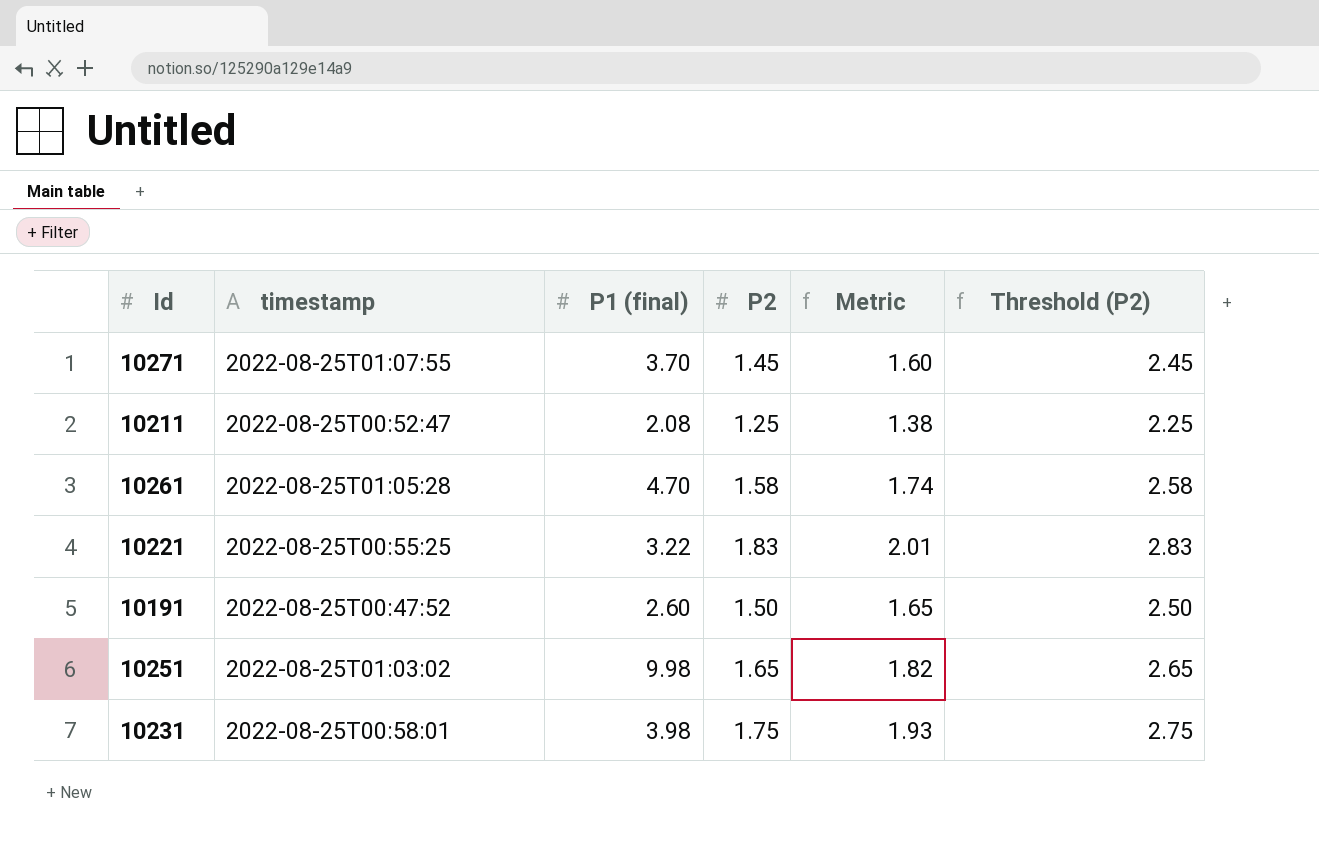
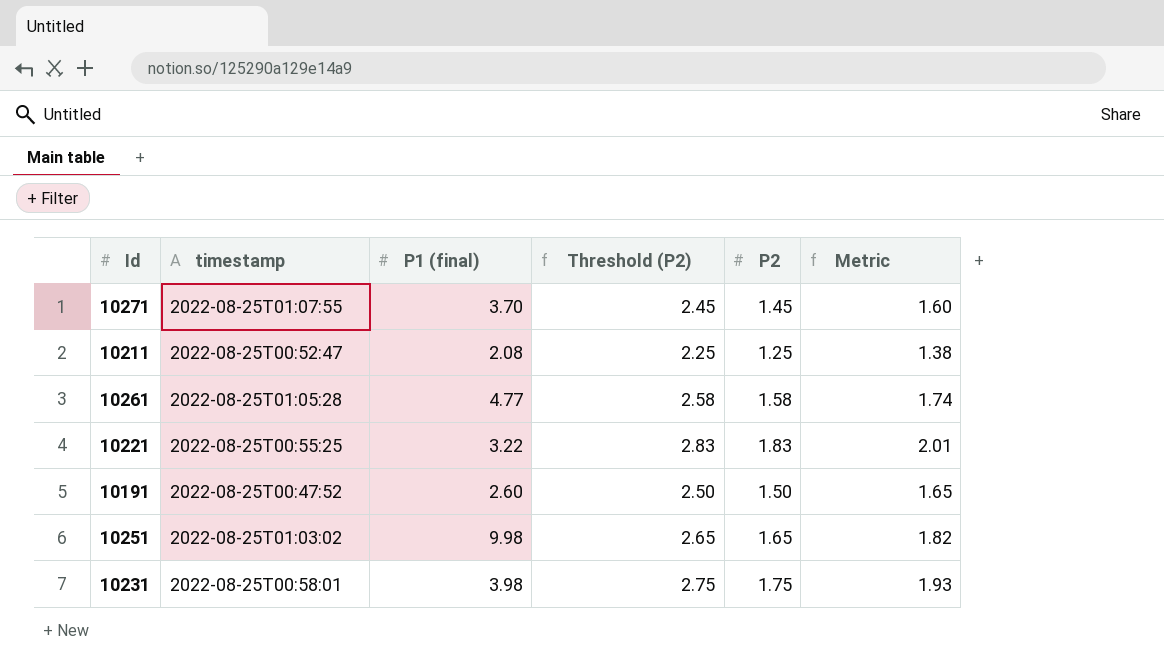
column Threshold (P2) | position: 6 -> 4
10261 | P1 (final): 4.70 -> 4.77

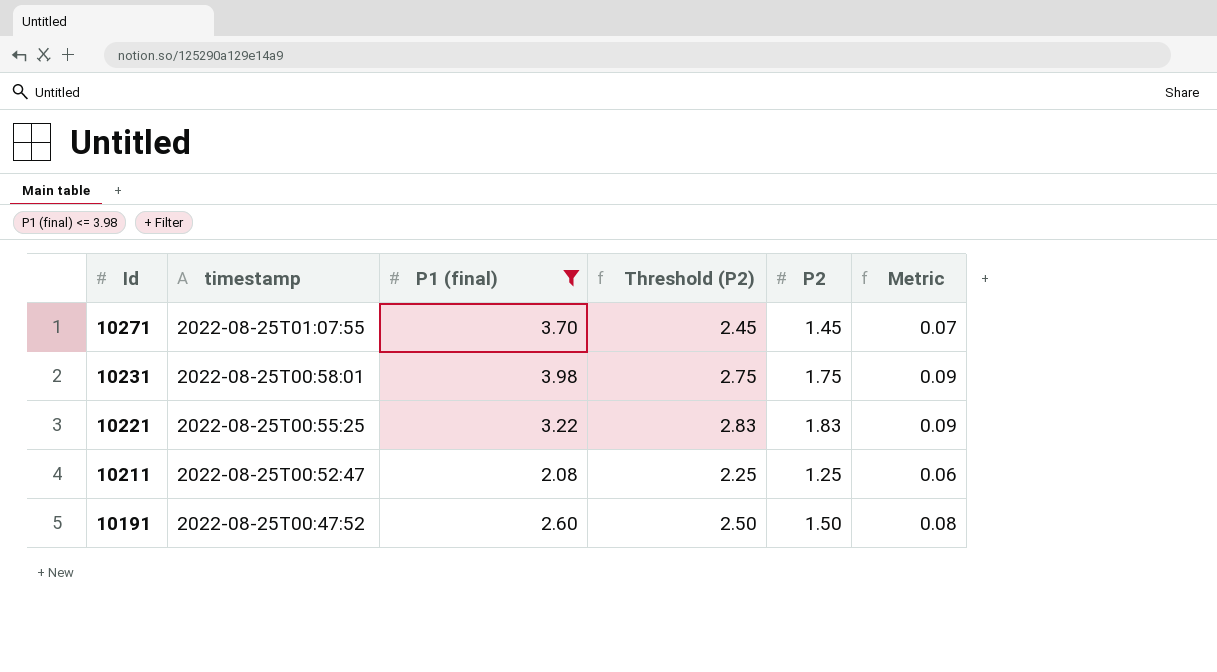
filter: none -> P1 (final) <= 3.98
row order: none -> Id descending
column Metric | formula: [P2] * 1.1 -> [P2] * 0.05

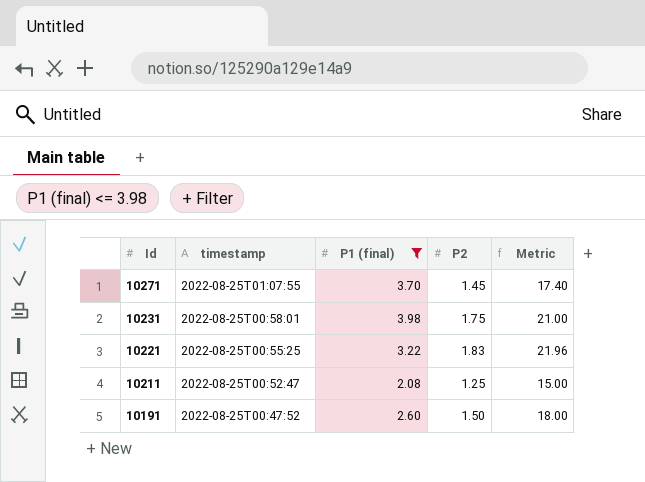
column Threshold (P2) | formula: [P2] + 1 -> none
column Metric | formula: [P2] * 0.05 -> [P2] * 12

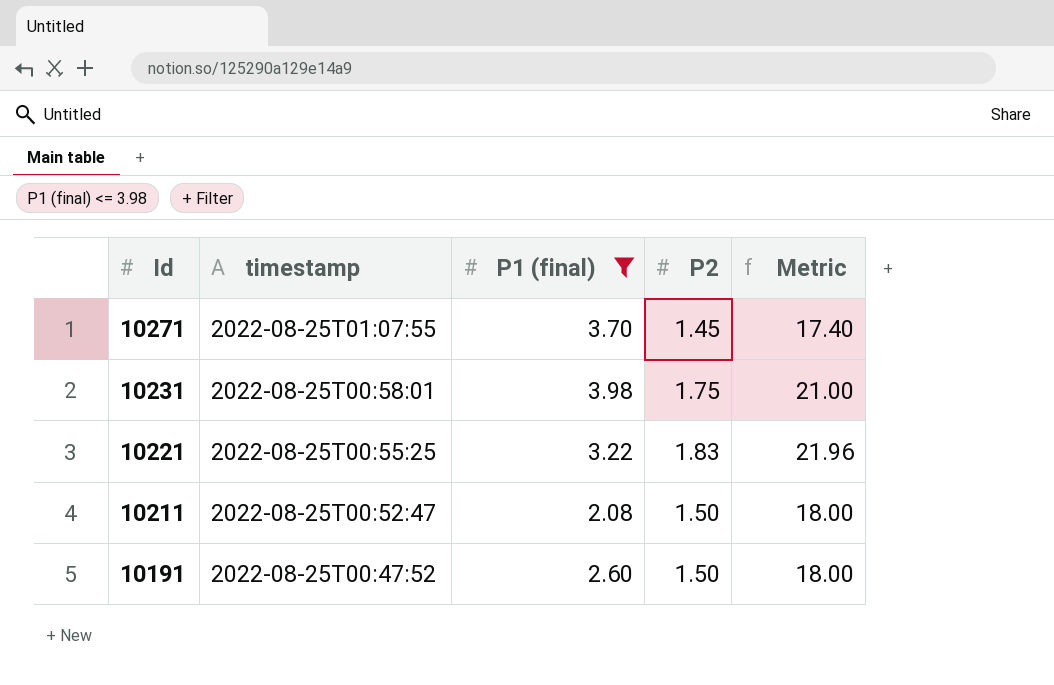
10211 | P2: 1.25 -> 1.50
10211 | Metric: 15.00 -> 18.00

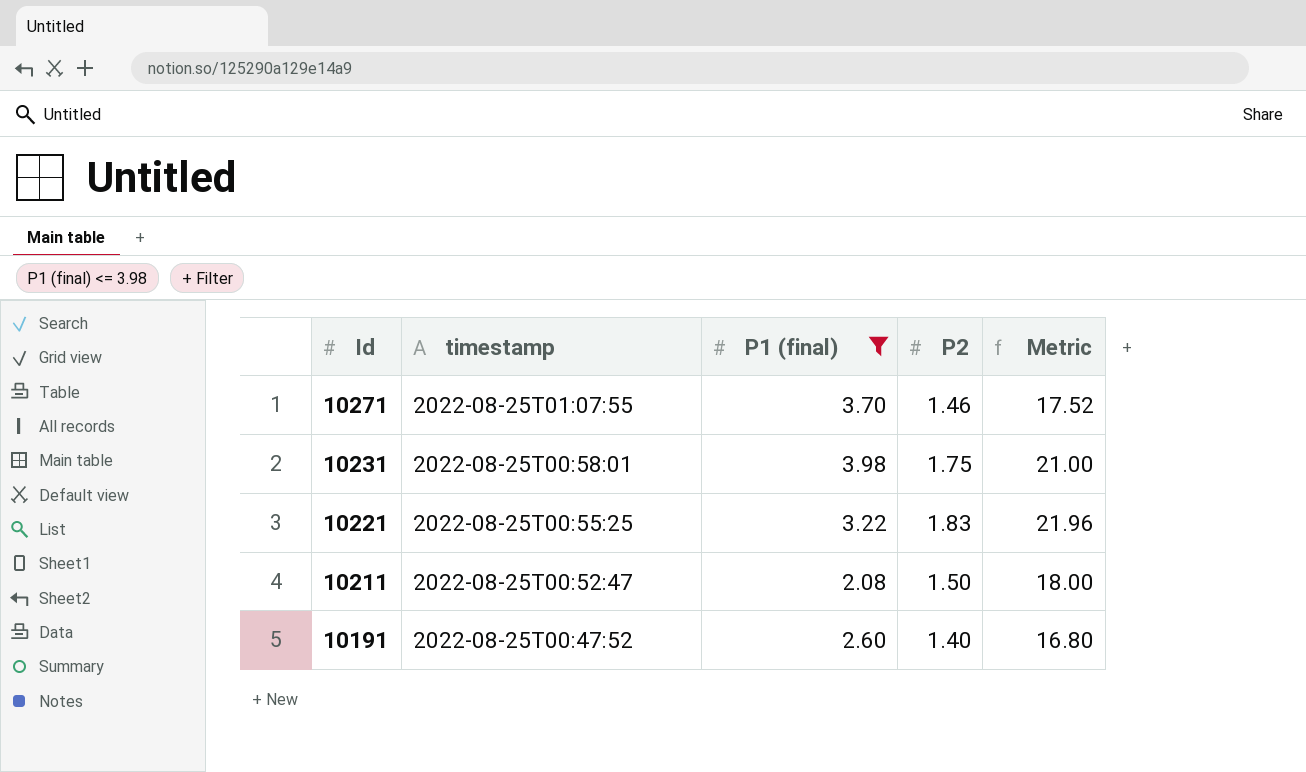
10271 | P2: 1.45 -> 1.46
10271 | Metric: 17.40 -> 17.52
10191 | P2: 1.50 -> 1.40
10191 | Metric: 18.00 -> 16.80

